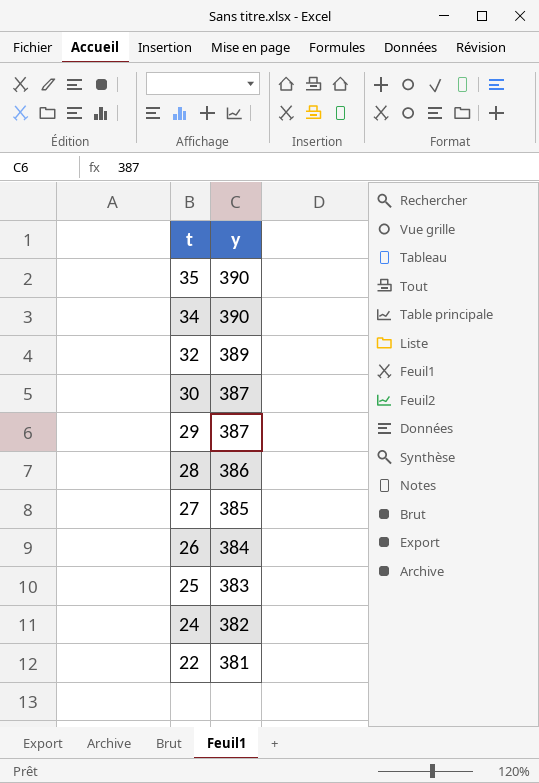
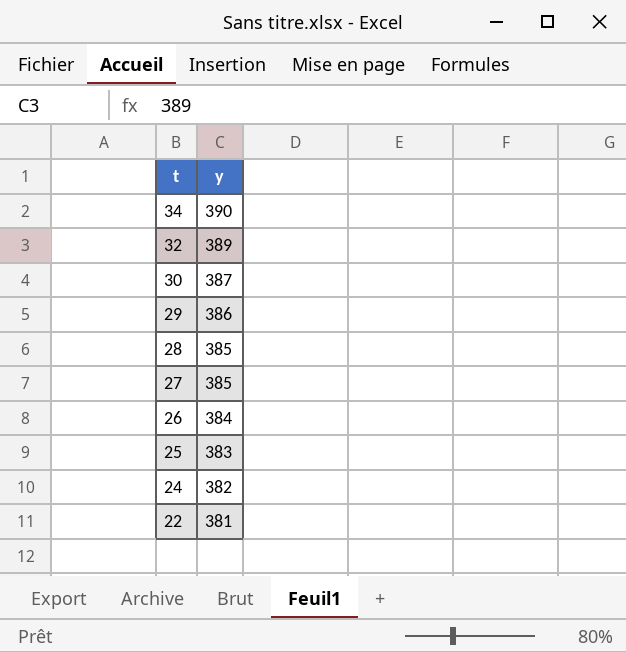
row 35: 390 -> none
29 | y: 387 -> 386
28 | y: 386 -> 385

